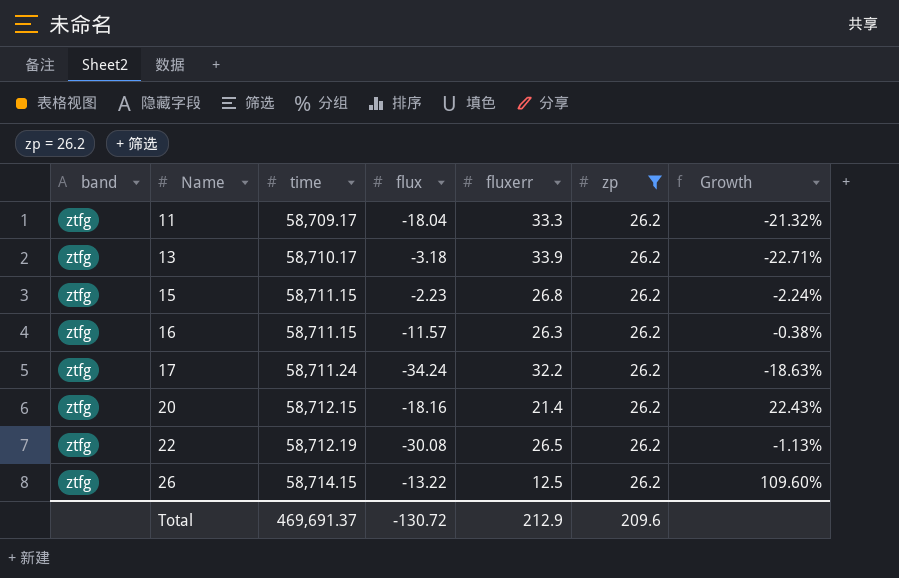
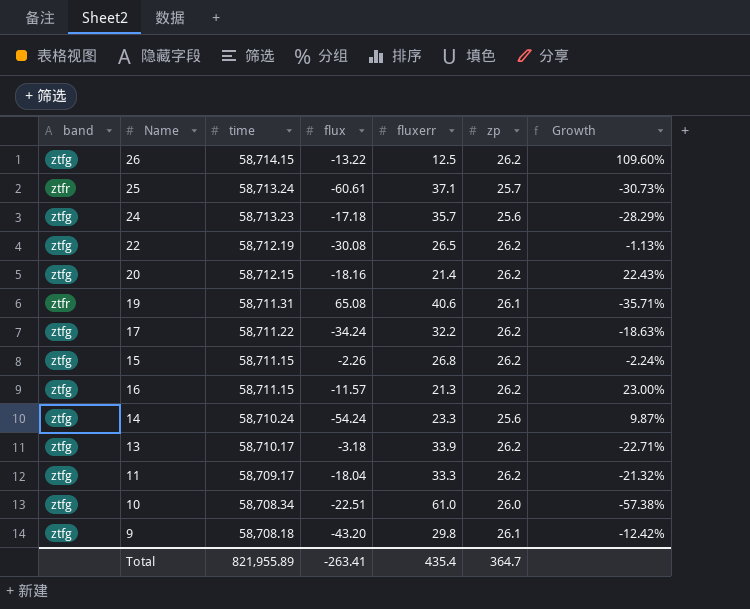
filter: zp = 26.2 -> none
row order: Name ascending -> time descending
17 | time: 58,711.24 -> 58,711.22
15 | flux: -2.23 -> -2.26
16 | fluxerr: 26.3 -> 21.3
16 | Growth: -0.38% -> 23.00%
Total | time: 469,691.37 -> 821,955.89
Total | flux: -130.72 -> -263.41
Total | fluxerr: 212.9 -> 435.4
Total | zp: 209.6 -> 364.7

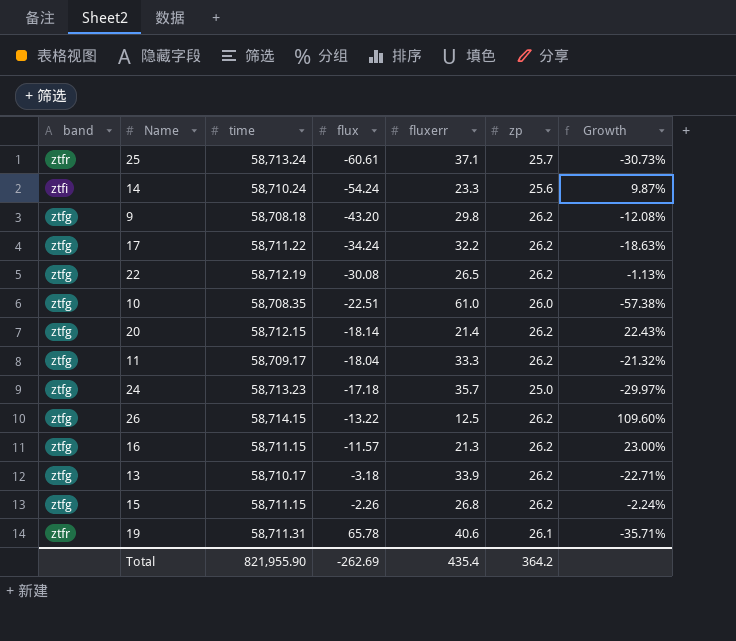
row order: time descending -> flux ascending
14 | band: ztfg -> ztfi
9 | zp: 26.1 -> 26.2
9 | Growth: -12.42% -> -12.08%
10 | time: 58,708.34 -> 58,708.35
20 | flux: -18.16 -> -18.14
24 | zp: 25.6 -> 25.0
24 | Growth: -28.29% -> -29.97%
19 | flux: 65.08 -> 65.78
Total | time: 821,955.89 -> 821,955.90
Total | flux: -263.41 -> -262.69
Total | zp: 364.7 -> 364.2

